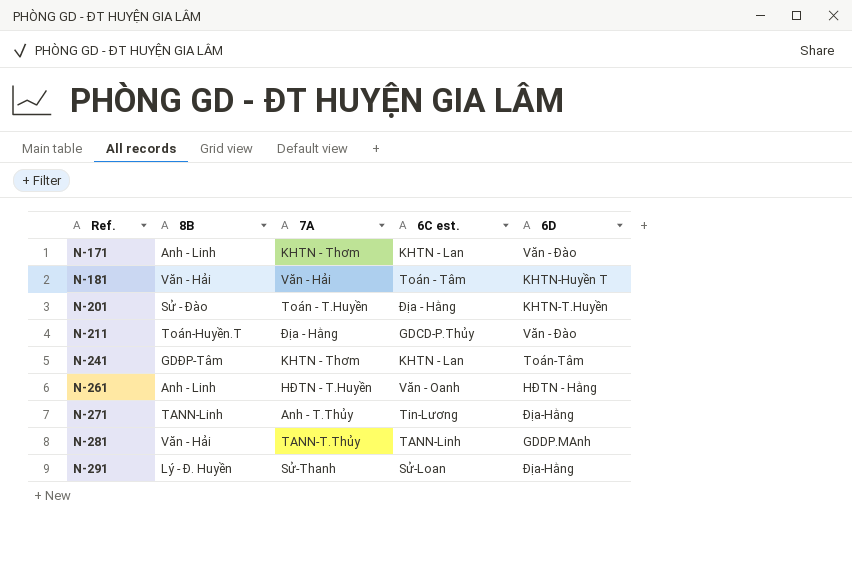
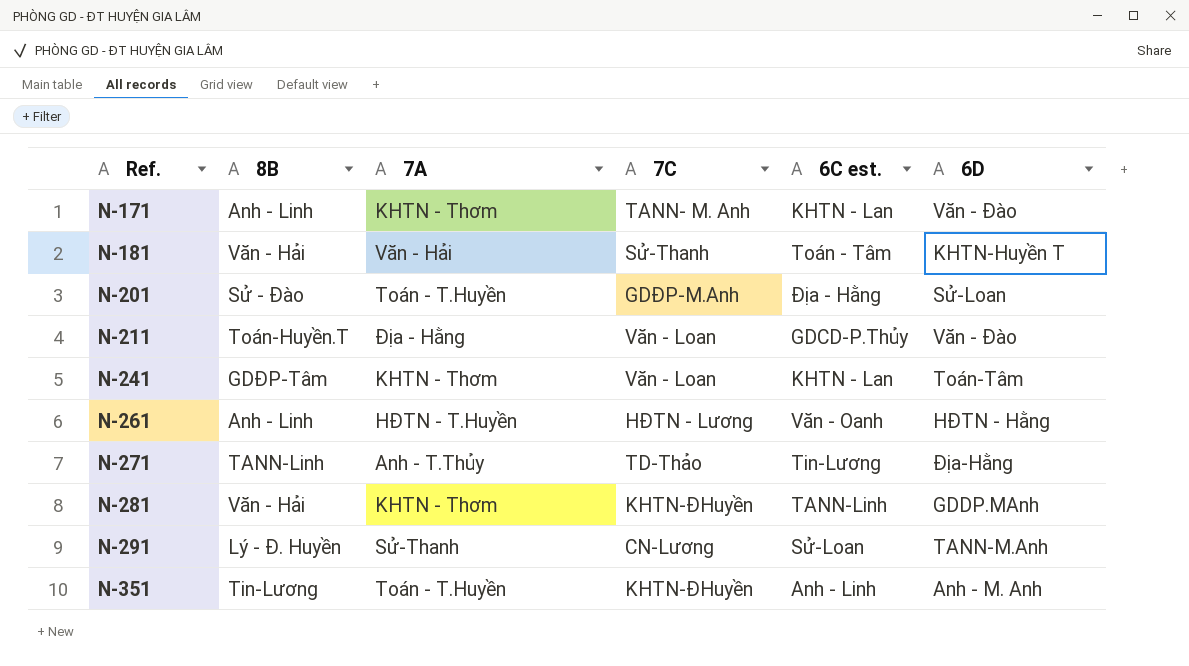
column 7C | position: none -> 4
N-201 | 6D: KHTN-T.Huyền -> Sử-Loan
N-281 | 7A: TANN-T.Thủy -> KHTN - Thơm
N-291 | 6D: Địa-Hằng -> TANN-M.Anh
row N-351: none -> Tin-Lương | Toán - T.Huyền | KHTN-ĐHuyền | Anh - Linh | Anh - M. Anh

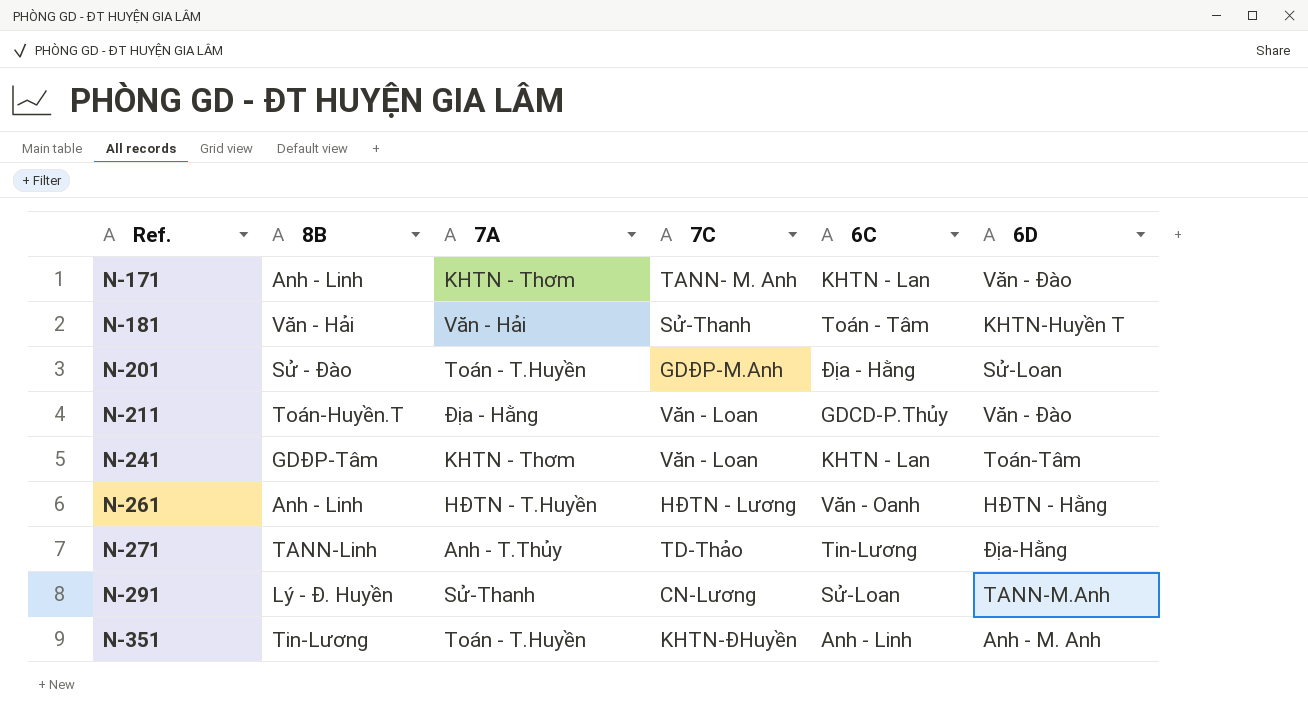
column name: 6C est. -> 6C
row N-281: Văn - Hải | KHTN - Thơm | KHTN-ĐHuyền | TANN-Linh | GDDP.MAnh -> none

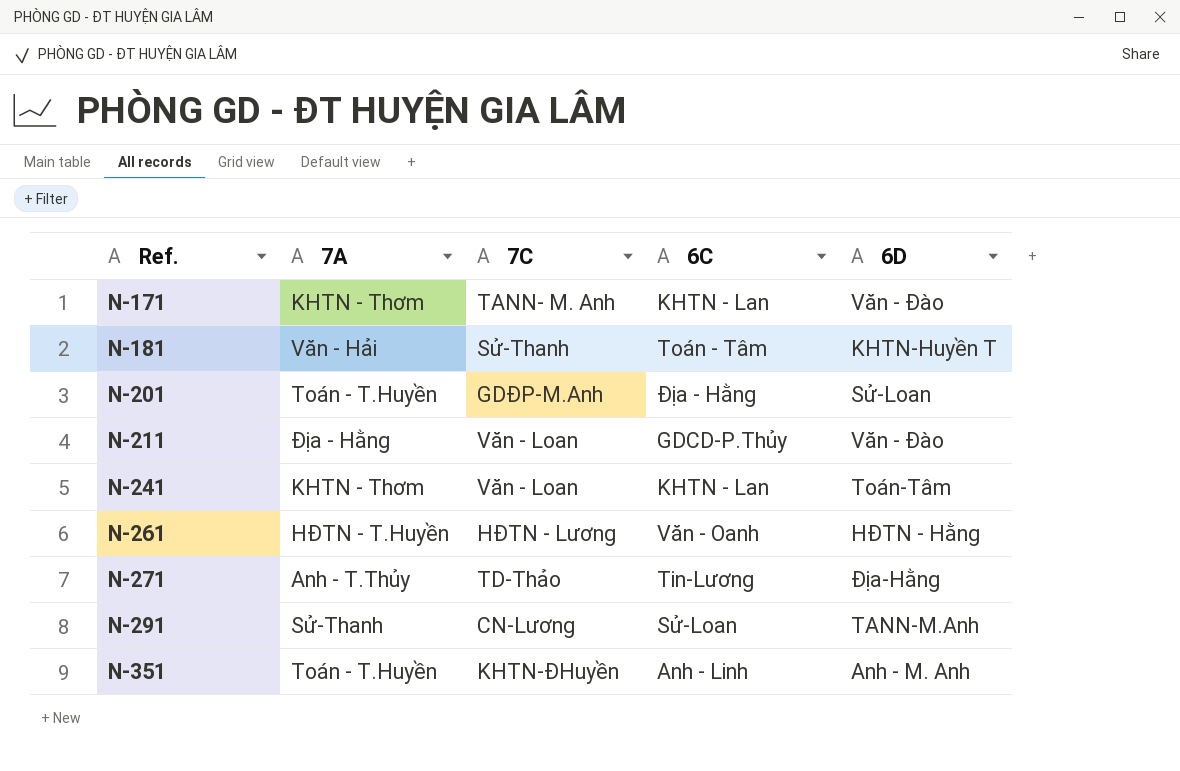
column 8B | position: 2 -> none

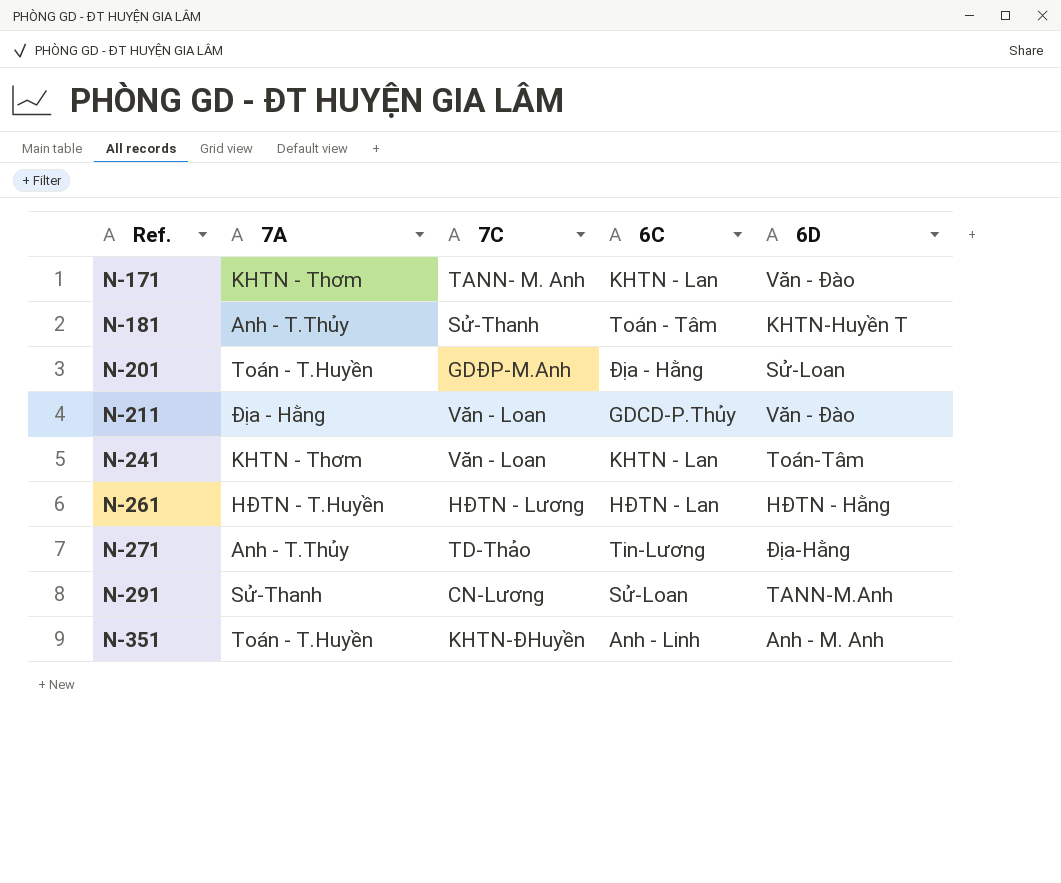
N-181 | 7A: Văn - Hải -> Anh - T.Thủy
N-261 | 6C: Văn - Oanh -> HĐTN - Lan

